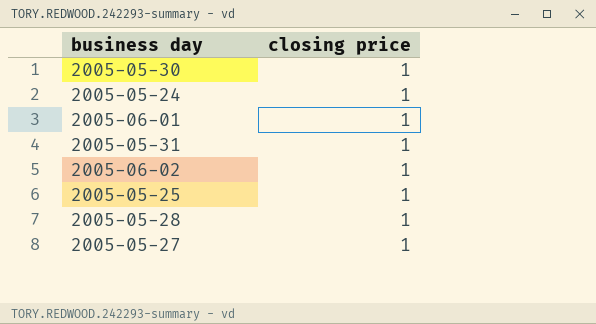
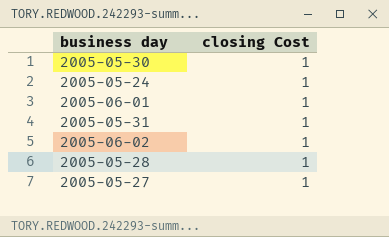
column name: closing price -> closing Cost
row 2005-05-25: 1 -> none

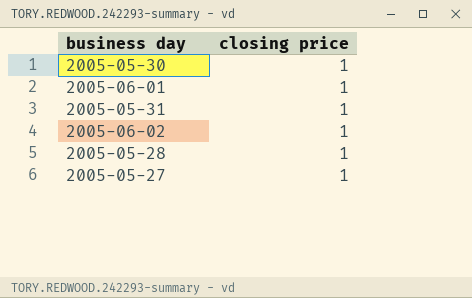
column name: closing Cost -> closing price
row 2005-05-24: 1 -> none

